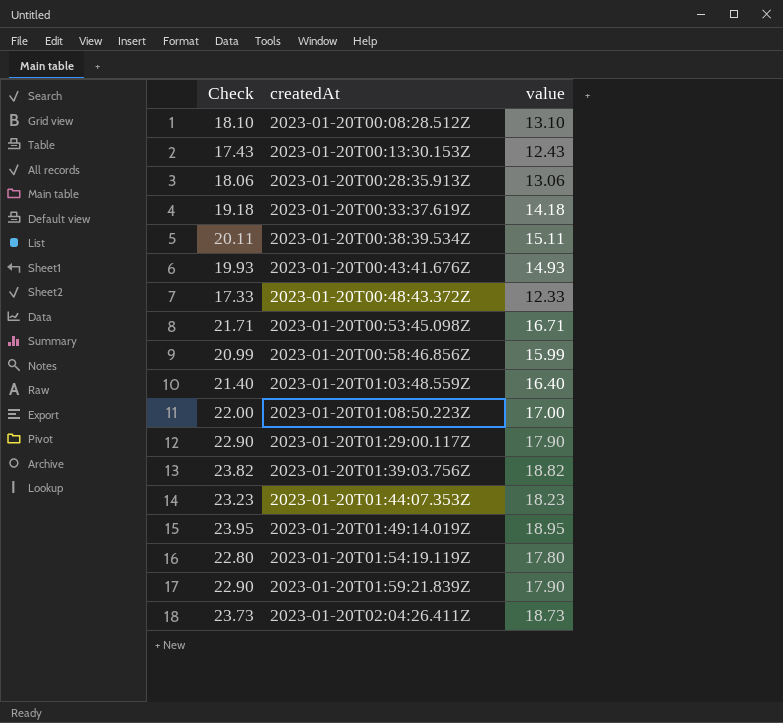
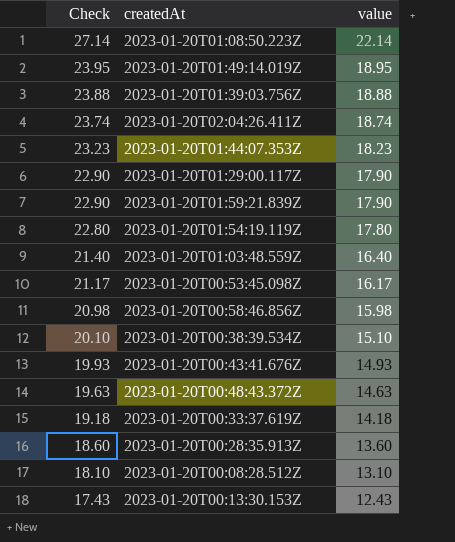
row order: createdAt ascending -> Check descending
2023-01-20T01:08:50.223Z | Check: 22.00 -> 27.14
2023-01-20T01:08:50.223Z | value: 17.00 -> 22.14
2023-01-20T01:39:03.756Z | Check: 23.82 -> 23.88
2023-01-20T01:39:03.756Z | value: 18.82 -> 18.88
2023-01-20T02:04:26.411Z | Check: 23.73 -> 23.74
2023-01-20T02:04:26.411Z | value: 18.73 -> 18.74
2023-01-20T00:53:45.098Z | Check: 21.71 -> 21.17
2023-01-20T00:53:45.098Z | value: 16.71 -> 16.17
2023-01-20T00:58:46.856Z | Check: 20.99 -> 20.98
2023-01-20T00:58:46.856Z | value: 15.99 -> 15.98
2023-01-20T00:38:39.534Z | Check: 20.11 -> 20.10
2023-01-20T00:38:39.534Z | value: 15.11 -> 15.10
2023-01-20T00:48:43.372Z | Check: 17.33 -> 19.63
2023-01-20T00:48:43.372Z | value: 12.33 -> 14.63
2023-01-20T00:28:35.913Z | Check: 18.06 -> 18.60
2023-01-20T00:28:35.913Z | value: 13.06 -> 13.60

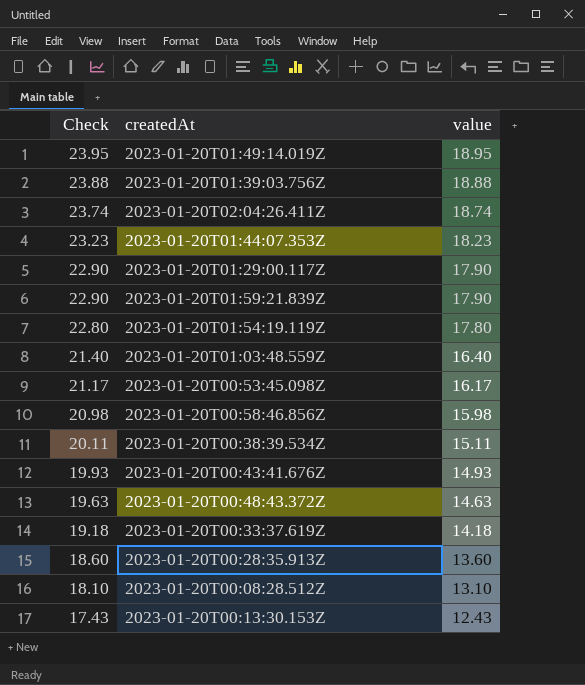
row 2023-01-20T01:08:50.223Z: 27.14 | 22.14 -> none
2023-01-20T00:38:39.534Z | Check: 20.10 -> 20.11
2023-01-20T00:38:39.534Z | value: 15.10 -> 15.11

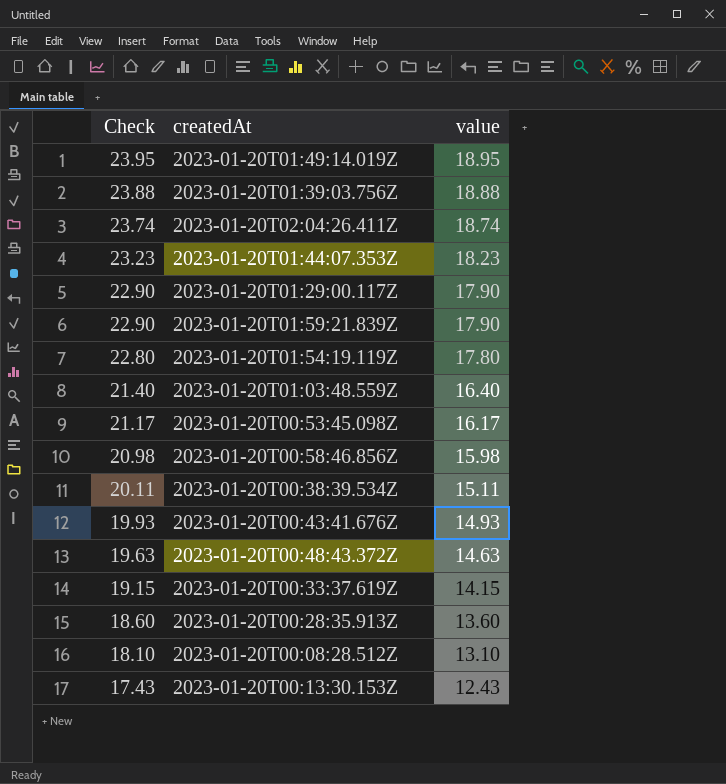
2023-01-20T00:33:37.619Z | Check: 19.18 -> 19.15
2023-01-20T00:33:37.619Z | value: 14.18 -> 14.15

